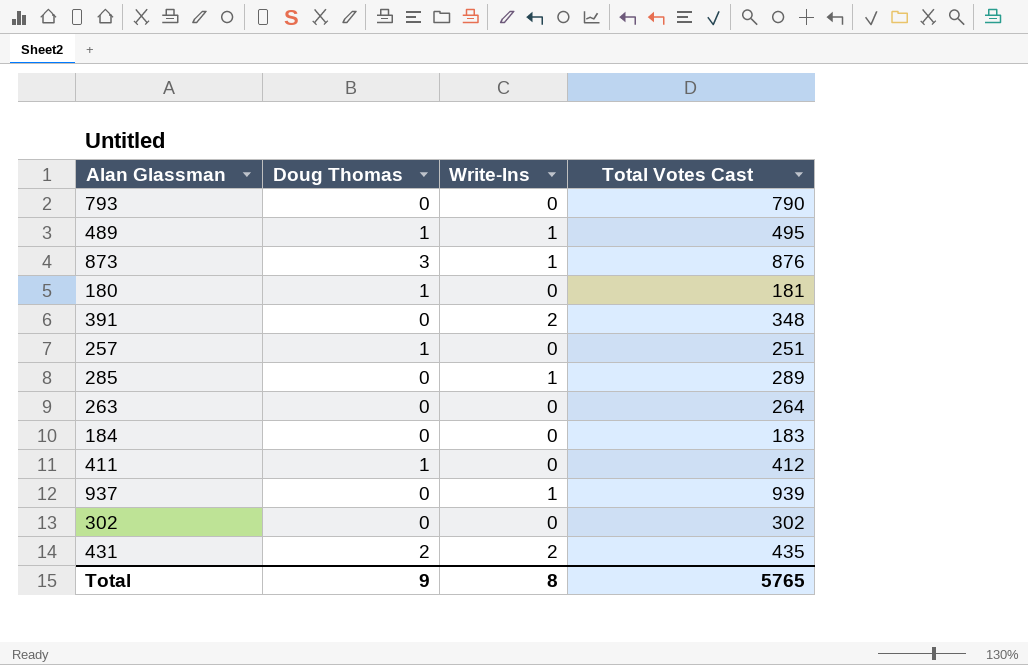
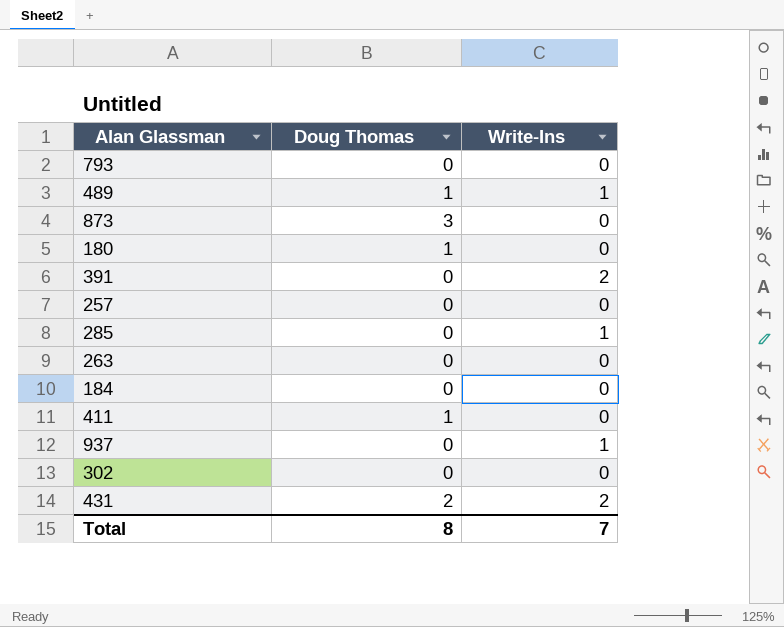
column Total Votes Cast | position: 4 -> none
873 | Write-Ins: 1 -> 0
257 | Doug Thomas: 1 -> 0
Total | Doug Thomas: 9 -> 8
Total | Write-Ins: 8 -> 7

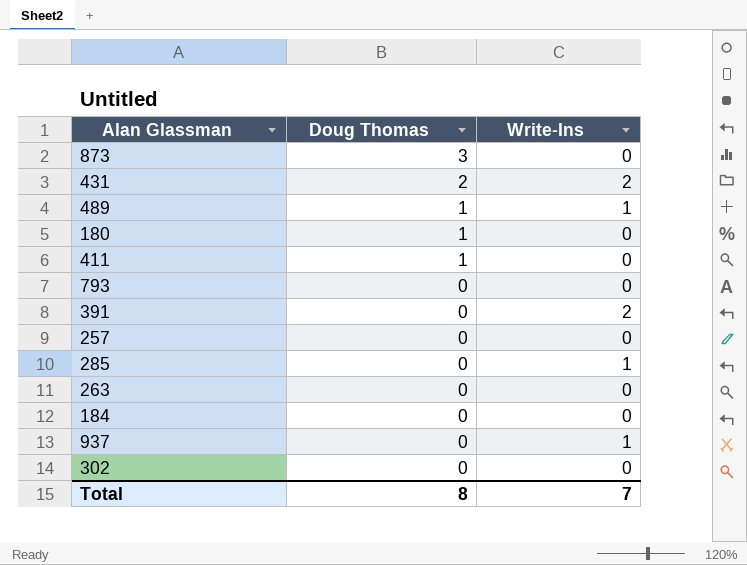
row order: none -> Doug Thomas descending

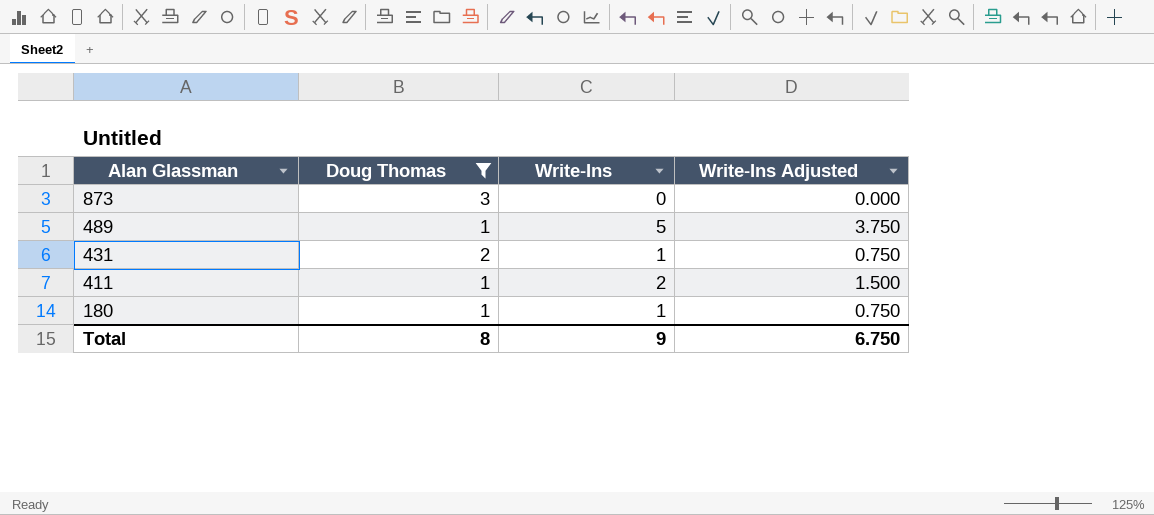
filter: none -> Doug Thomas != 0
row order: Doug Thomas descending -> Alan Glassman descending
column Write-Ins Adjusted | formula: none -> [Write-Ins] * 0.75
489 | Write-Ins: 1 -> 5
431 | Write-Ins: 2 -> 1
411 | Write-Ins: 0 -> 2
180 | Write-Ins: 0 -> 1
Total | Write-Ins: 7 -> 9

